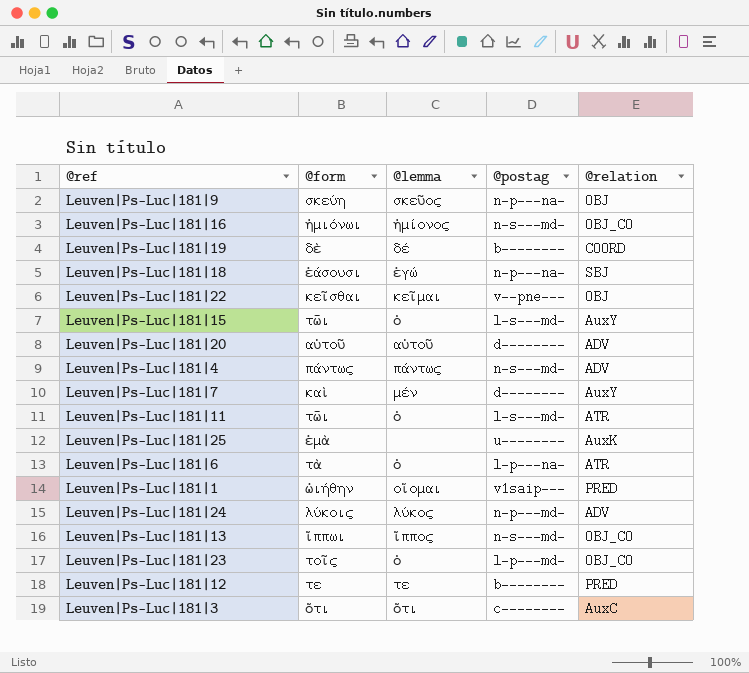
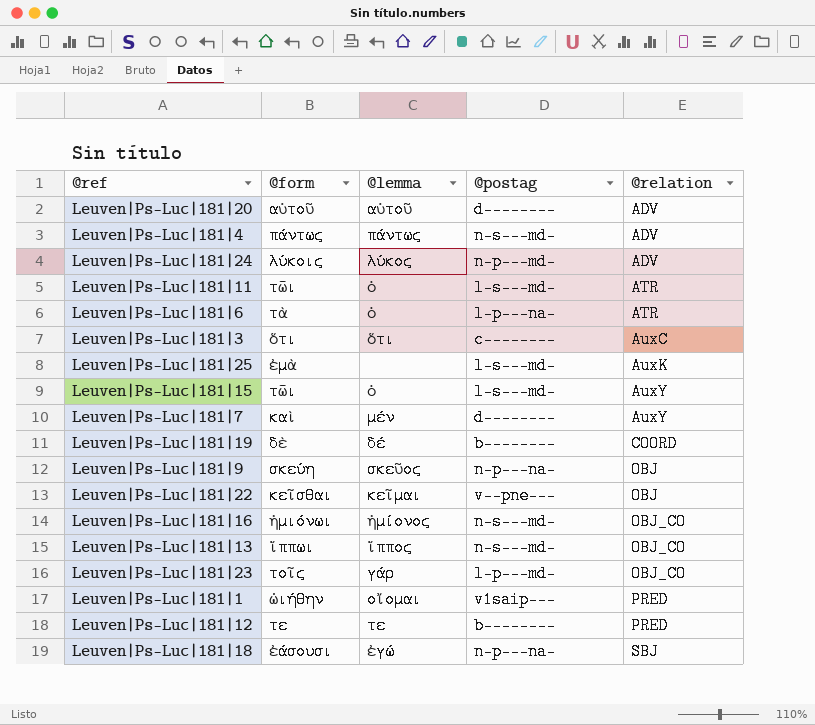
row order: none -> @relation ascending
Leuven|Ps-Luc|181|25 | @postag: u-------- -> l-s---md-
Leuven|Ps-Luc|181|23 | @lemma: ὁ -> γάρ

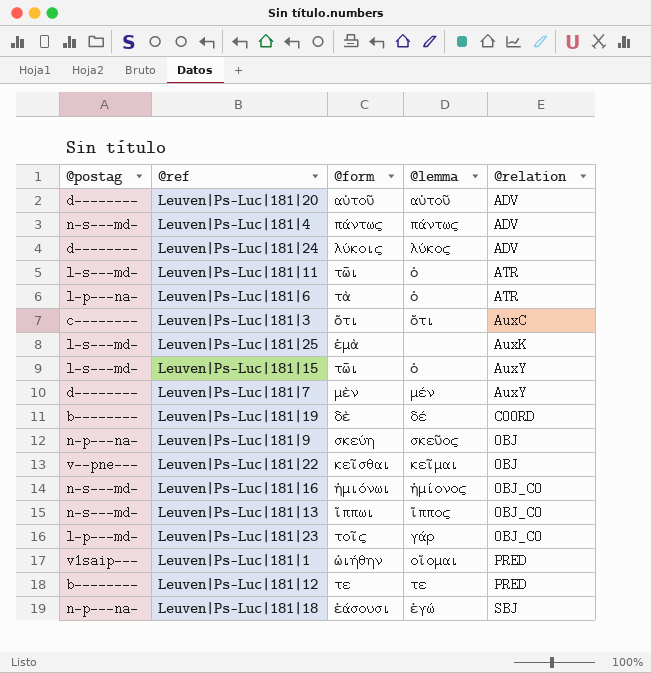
column @postag | position: 4 -> 1
Leuven|Ps-Luc|181|24 | @postag: n-p---md- -> d--------
Leuven|Ps-Luc|181|7 | @form: καὶ -> μὲν

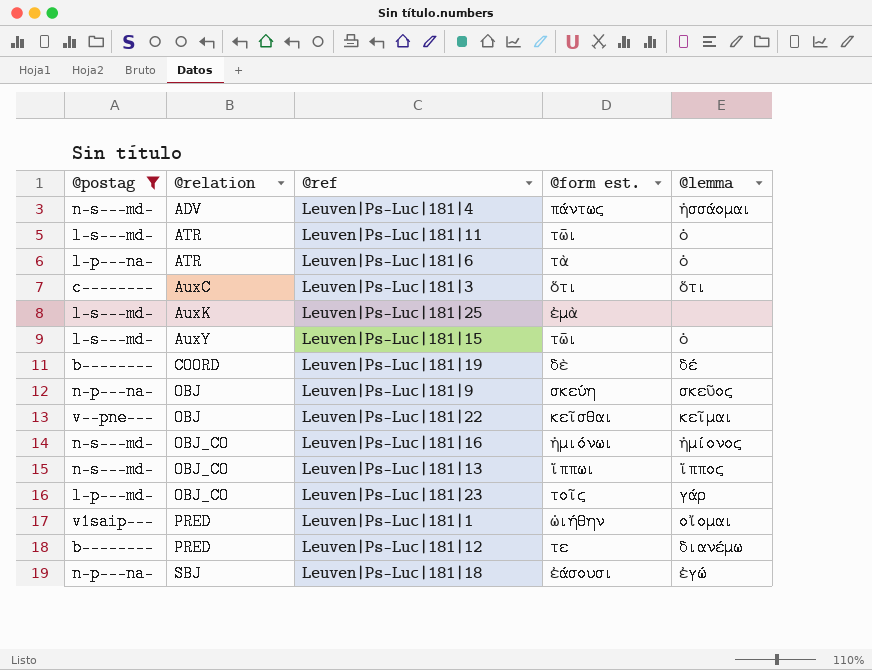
filter: none -> @postag != d--------
column @relation | position: 5 -> 2
column name: @form -> @form est.
Leuven|Ps-Luc|181|4 | @lemma: πάντως -> ἡσσάομαι
Leuven|Ps-Luc|181|12 | @lemma: τε -> διανέμω

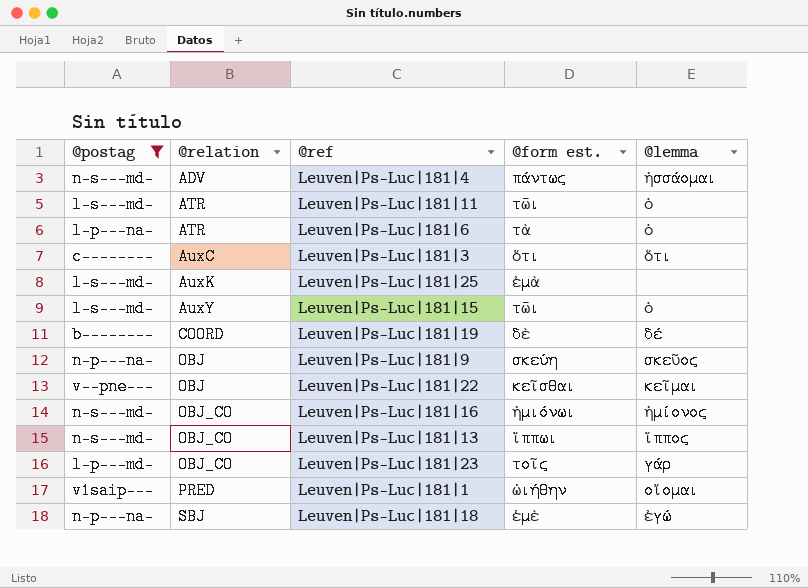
row Leuven|Ps-Luc|181|12: b-------- | PRED | τε | διανέμω -> none
Leuven|Ps-Luc|181|18 | @form est.: ἐάσουσι -> ἐμὲ

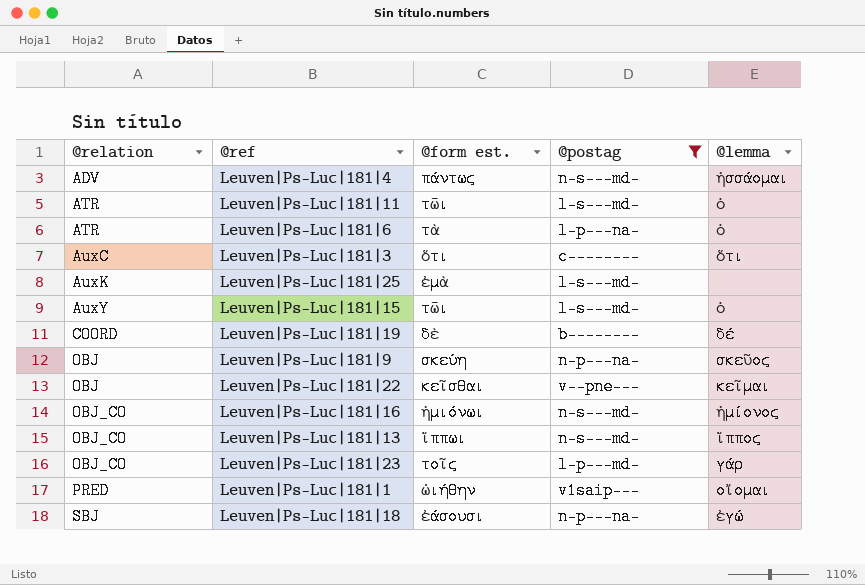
column @postag | position: 1 -> 4
Leuven|Ps-Luc|181|18 | @form est.: ἐμὲ -> ἐάσουσι

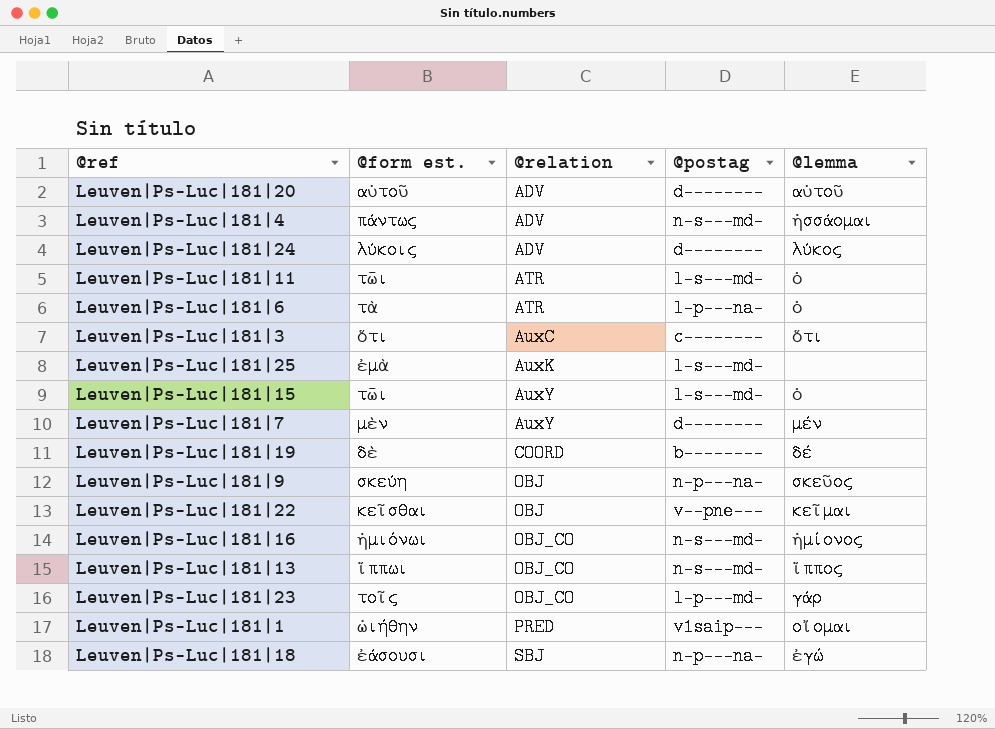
filter: @postag != d-------- -> none
column @relation | position: 1 -> 3

